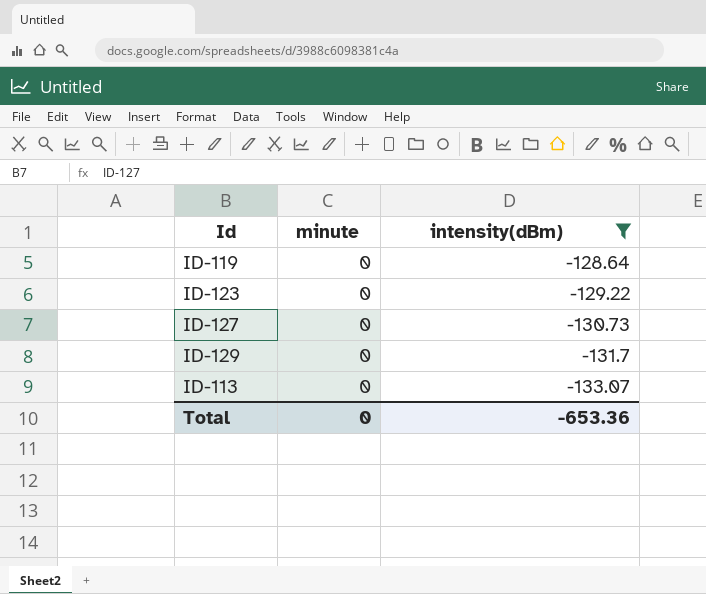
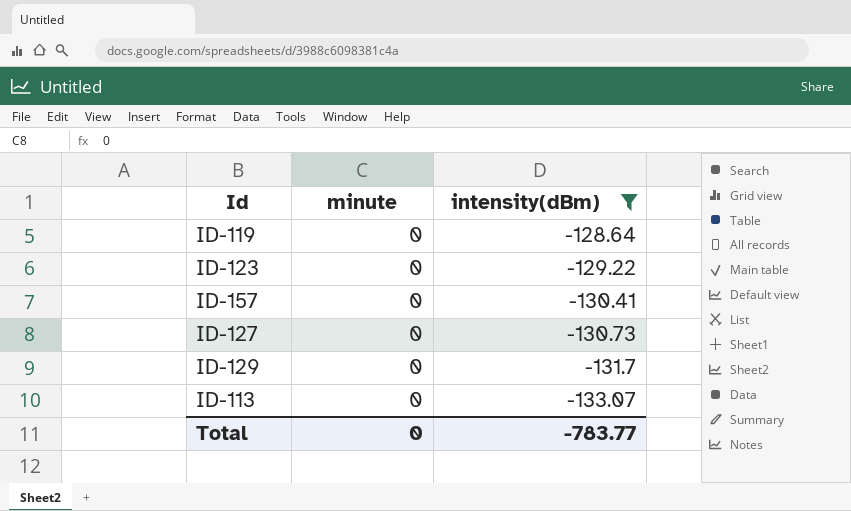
row ID-157: none -> 0 | -130.41
Total | intensity(dBm): -653.36 -> -783.77

